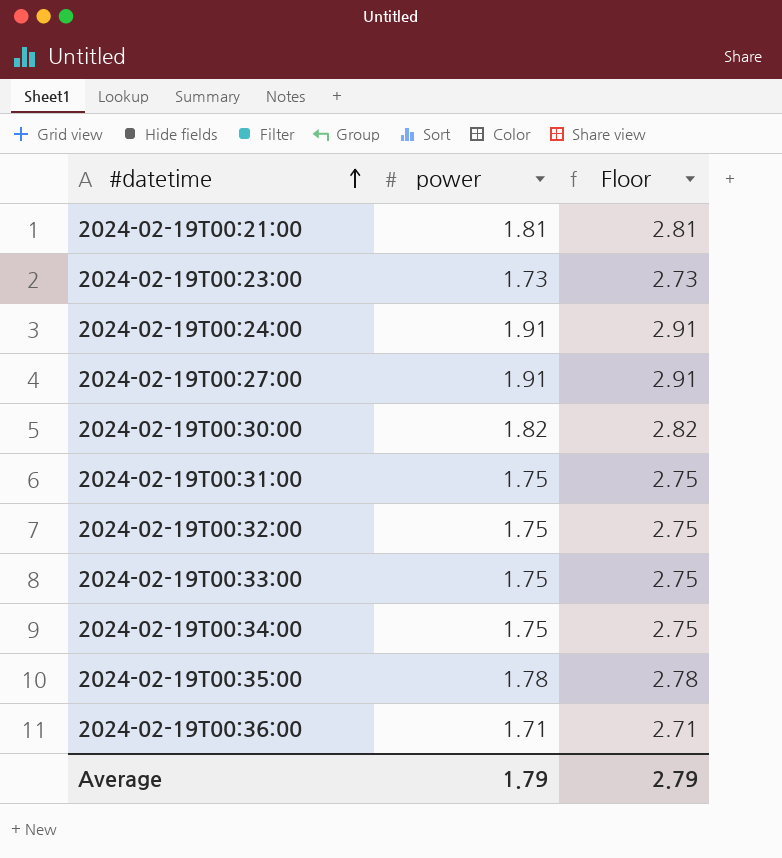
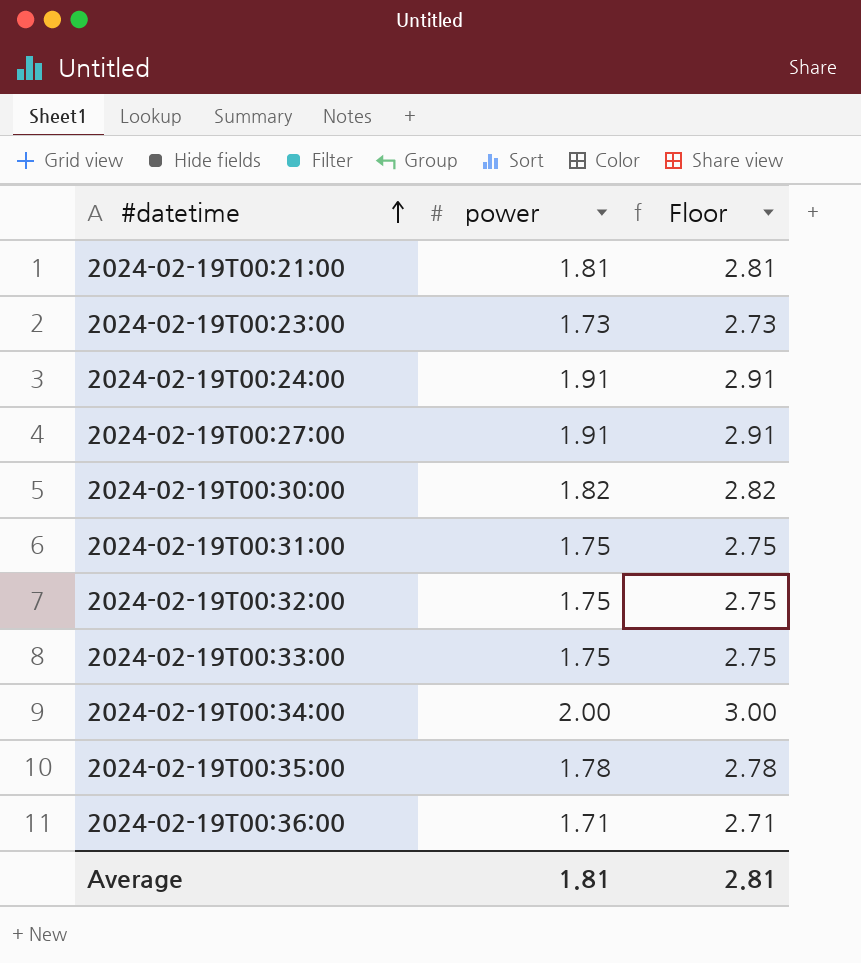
2024-02-19T00:34:00 | power: 1.75 -> 2.00
2024-02-19T00:34:00 | Floor: 2.75 -> 3.00
Average | power: 1.79 -> 1.81
Average | Floor: 2.79 -> 2.81

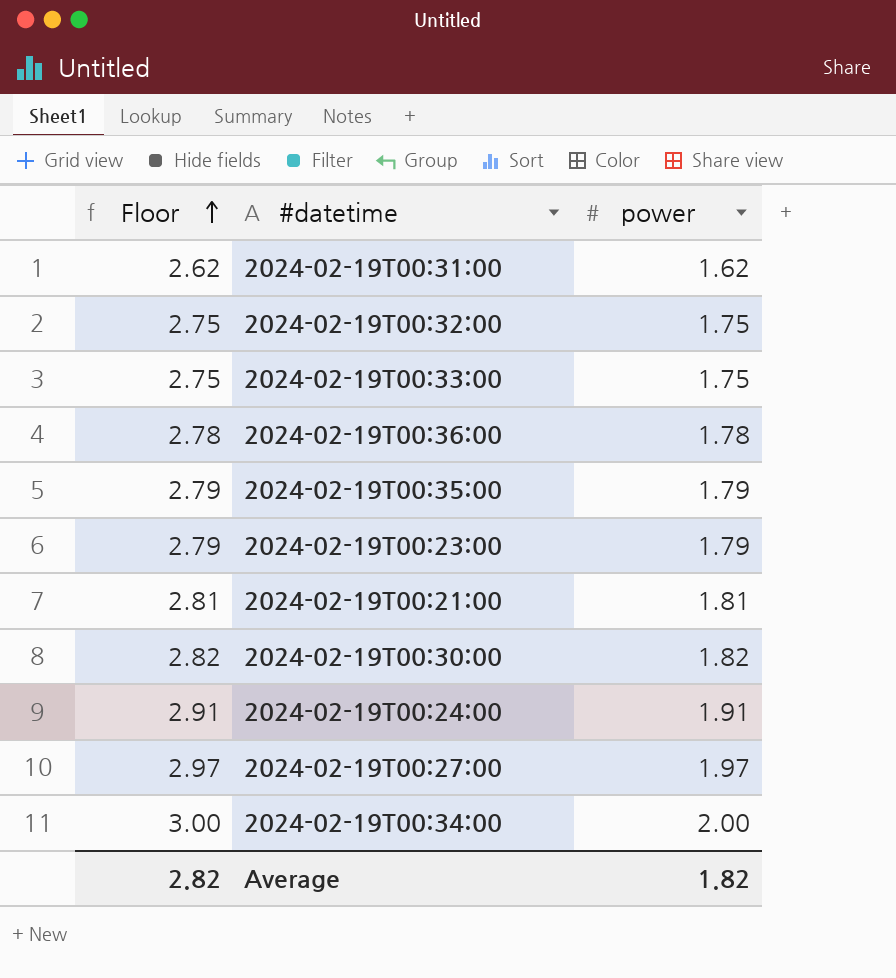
row order: #datetime ascending -> Floor ascending
column Floor | position: 3 -> 1
2024-02-19T00:31:00 | Floor: 2.75 -> 2.62
2024-02-19T00:31:00 | power: 1.75 -> 1.62
2024-02-19T00:36:00 | Floor: 2.71 -> 2.78
2024-02-19T00:36:00 | power: 1.71 -> 1.78
2024-02-19T00:35:00 | Floor: 2.78 -> 2.79
2024-02-19T00:35:00 | power: 1.78 -> 1.79
2024-02-19T00:23:00 | Floor: 2.73 -> 2.79
2024-02-19T00:23:00 | power: 1.73 -> 1.79
2024-02-19T00:27:00 | Floor: 2.91 -> 2.97
2024-02-19T00:27:00 | power: 1.91 -> 1.97
Average | Floor: 2.81 -> 2.82
Average | power: 1.81 -> 1.82

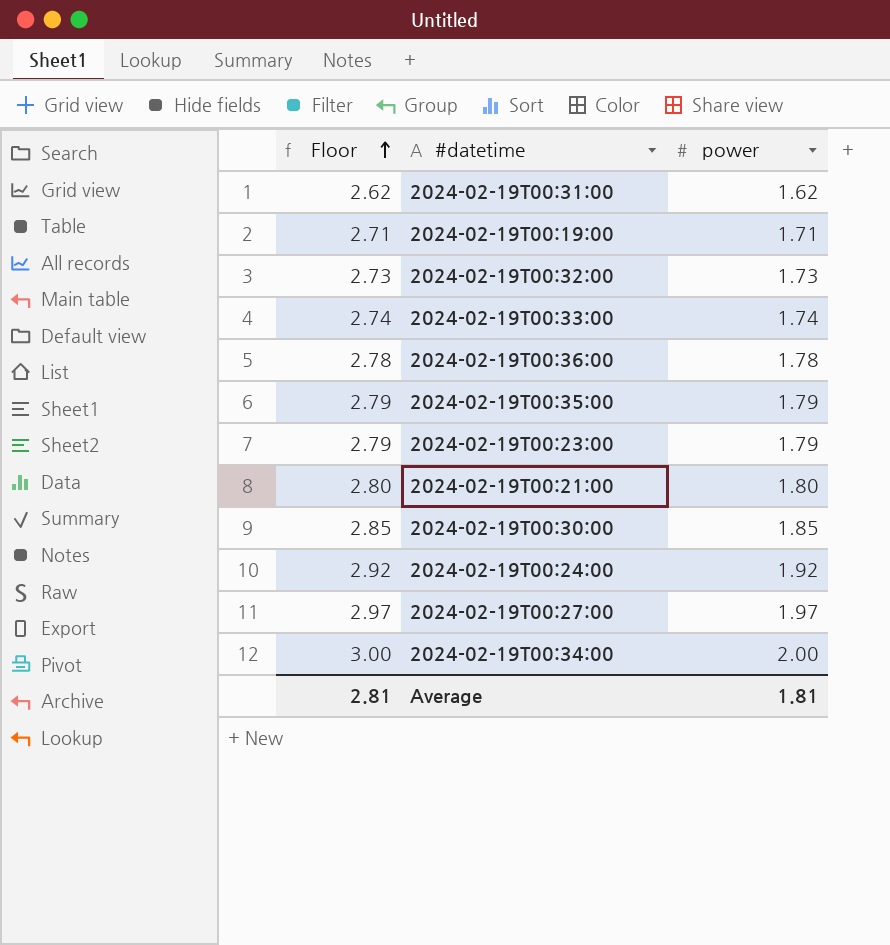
row 2024-02-19T00:19:00: none -> 2.71 | 1.71
2024-02-19T00:32:00 | Floor: 2.75 -> 2.73
2024-02-19T00:32:00 | power: 1.75 -> 1.73
2024-02-19T00:33:00 | Floor: 2.75 -> 2.74
2024-02-19T00:33:00 | power: 1.75 -> 1.74
2024-02-19T00:21:00 | Floor: 2.81 -> 2.80
2024-02-19T00:21:00 | power: 1.81 -> 1.80
2024-02-19T00:30:00 | Floor: 2.82 -> 2.85
2024-02-19T00:30:00 | power: 1.82 -> 1.85
2024-02-19T00:24:00 | Floor: 2.91 -> 2.92
2024-02-19T00:24:00 | power: 1.91 -> 1.92
Average | Floor: 2.82 -> 2.81
Average | power: 1.82 -> 1.81

